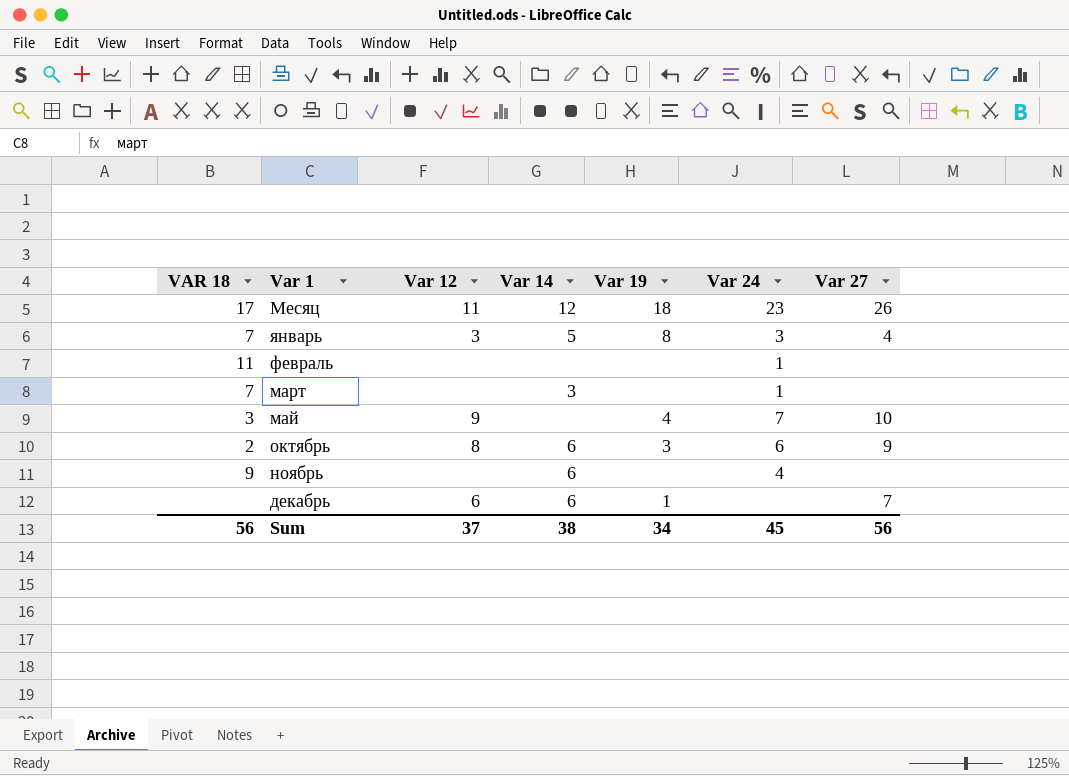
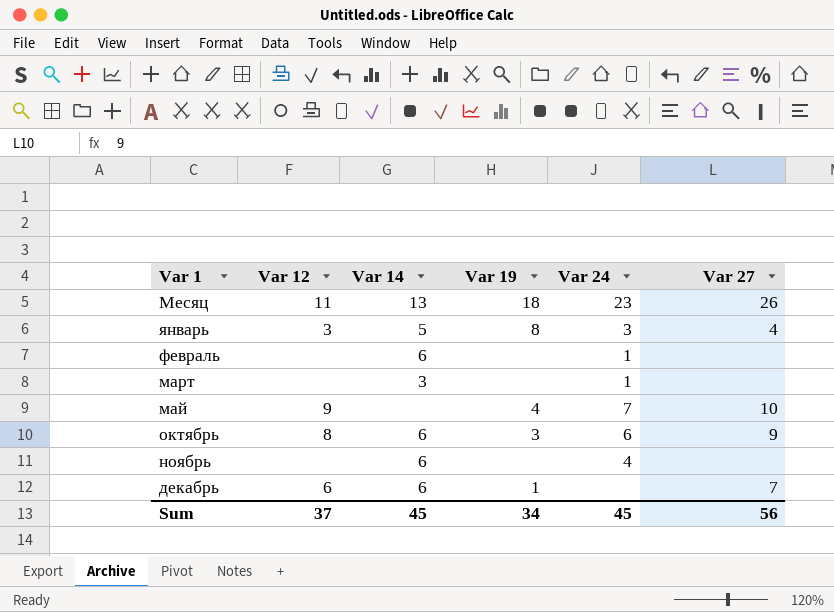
column VAR 18 | position: 1 -> none
Месяц | Var 14: 12 -> 13
февраль | Var 14: none -> 6
Sum | Var 14: 38 -> 45

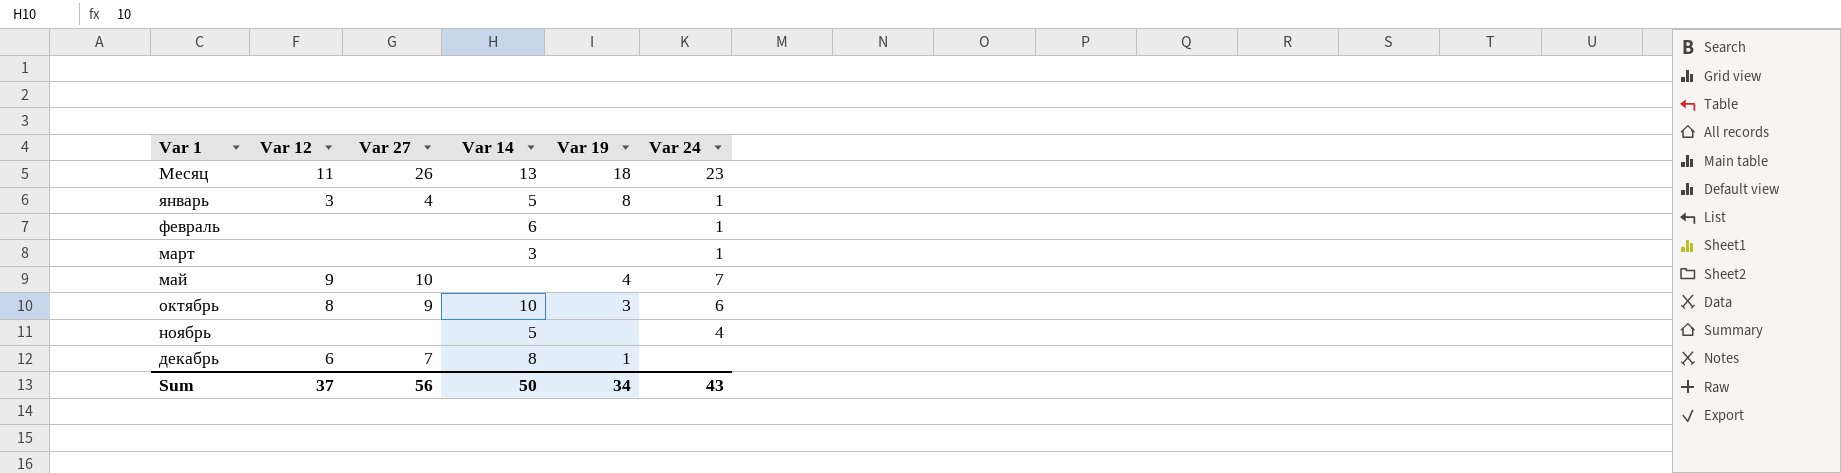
column Var 27 | position: 6 -> 3
январь | Var 24: 3 -> 1
октябрь | Var 14: 6 -> 10
ноябрь | Var 14: 6 -> 5
декабрь | Var 14: 6 -> 8
Sum | Var 14: 45 -> 50
Sum | Var 24: 45 -> 43

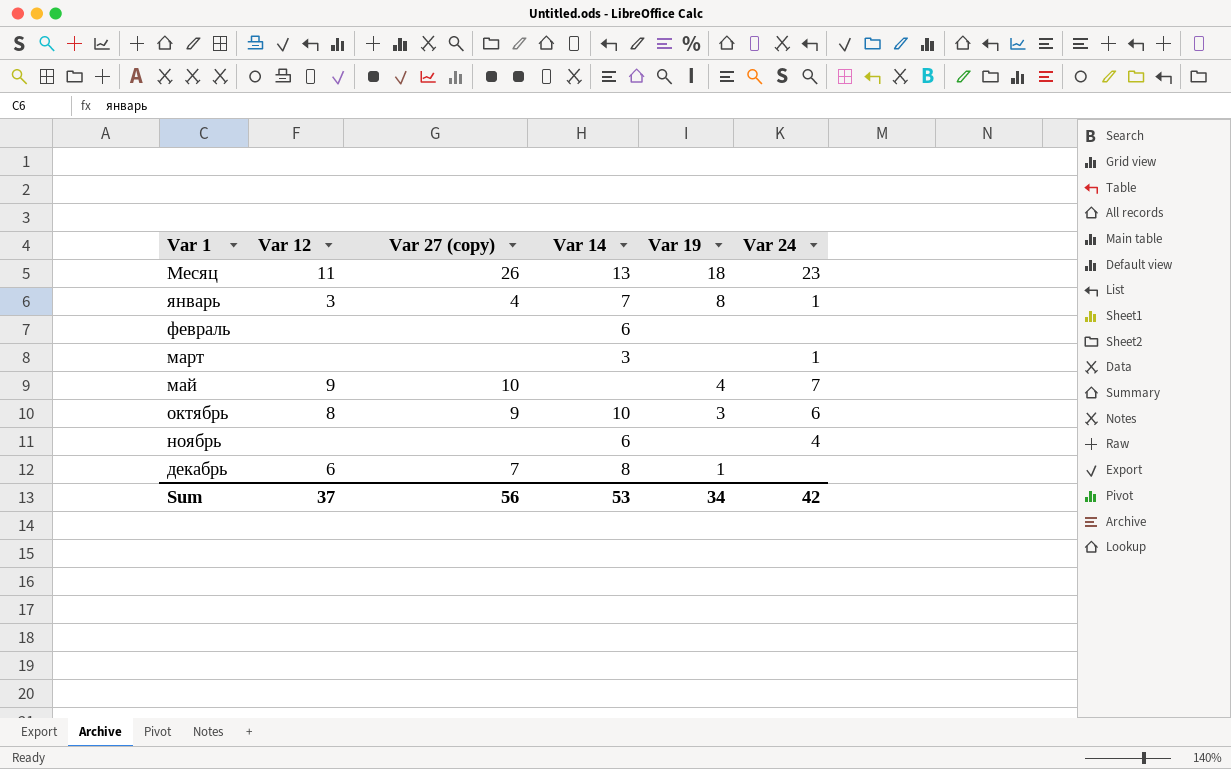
column name: Var 27 -> Var 27 (copy)
январь | Var 14: 5 -> 7
февраль | Var 24: 1 -> none
ноябрь | Var 14: 5 -> 6
Sum | Var 14: 50 -> 53
Sum | Var 24: 43 -> 42

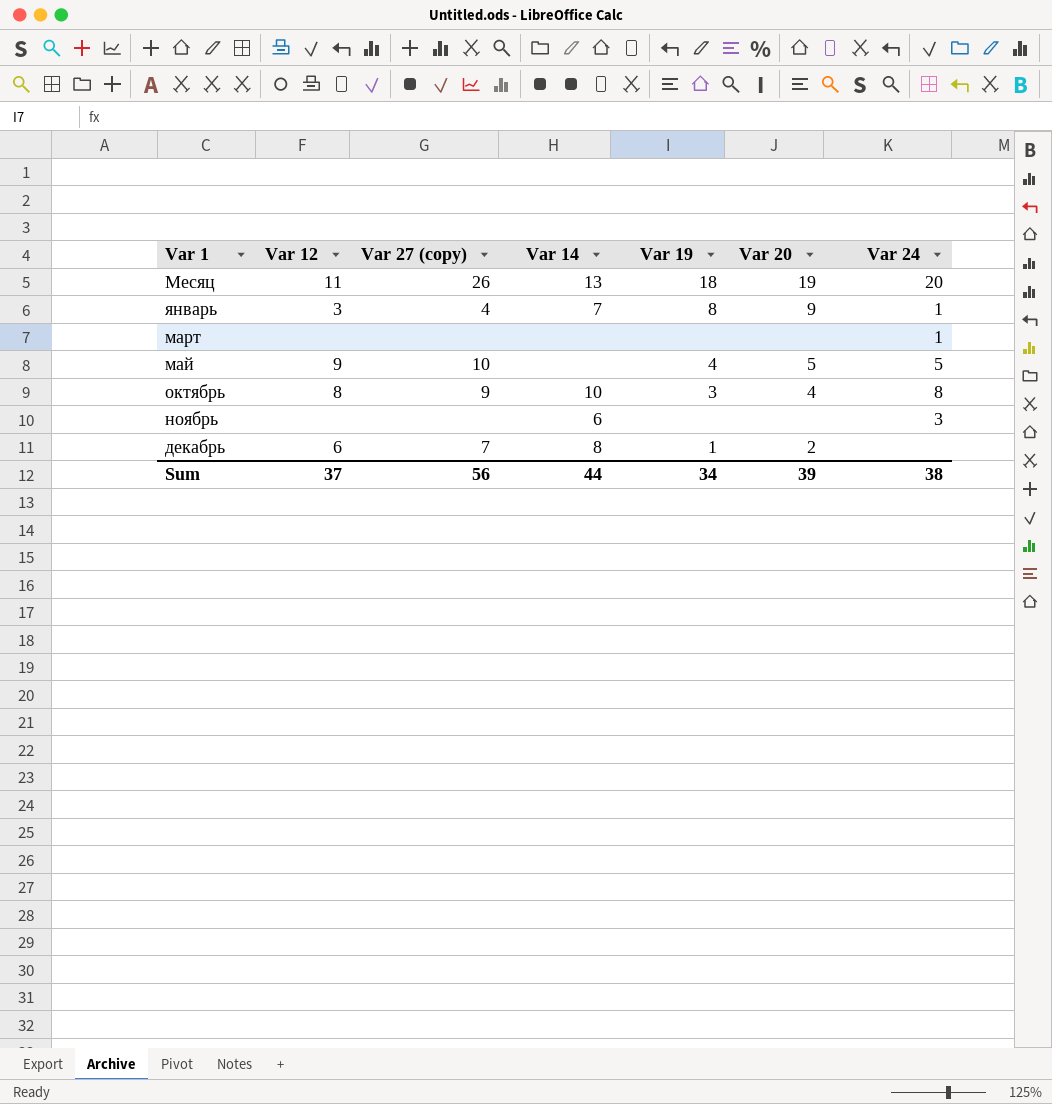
column Var 20 | position: none -> 6
row февраль: none | none | 6 | none | none -> none
Месяц | Var 24: 23 -> 20
март | Var 14: 3 -> none
май | Var 24: 7 -> 5
октябрь | Var 24: 6 -> 8
ноябрь | Var 24: 4 -> 3
Sum | Var 14: 53 -> 44
Sum | Var 24: 42 -> 38

